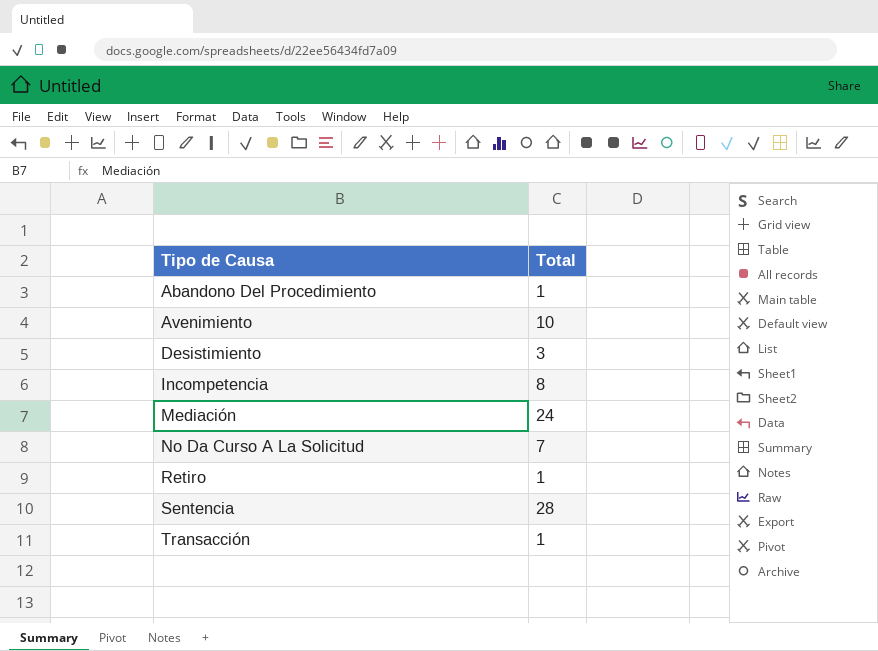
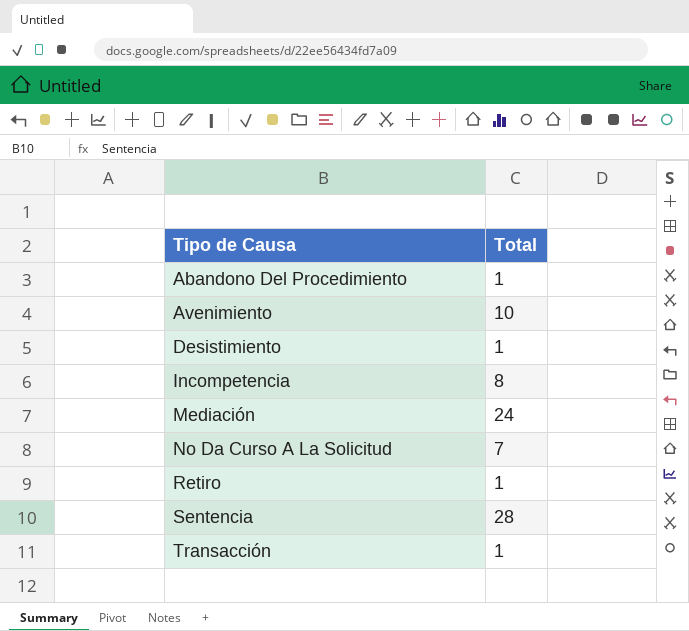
Desistimiento | Total: 3 -> 1

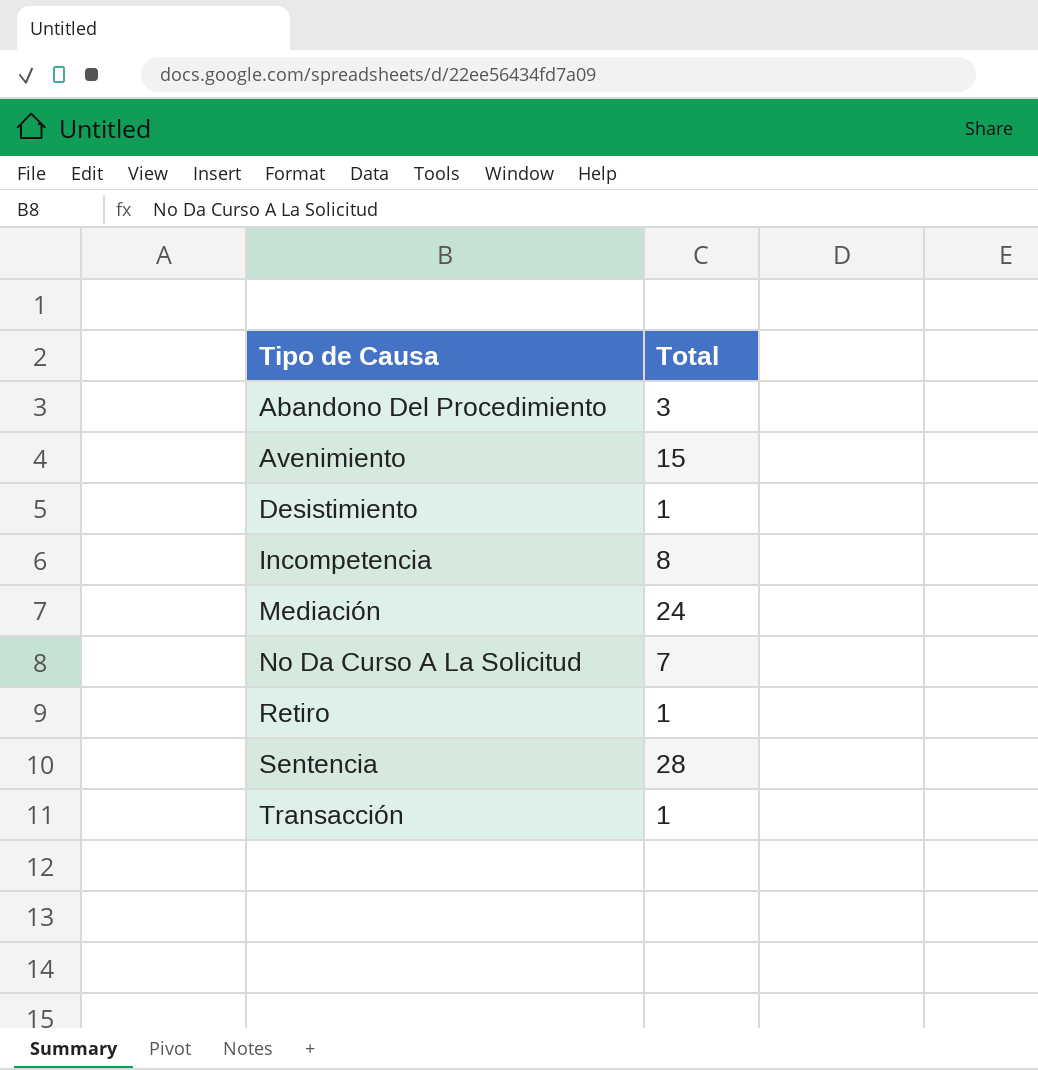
Abandono Del Procedimiento | Total: 1 -> 3
Avenimiento | Total: 10 -> 15

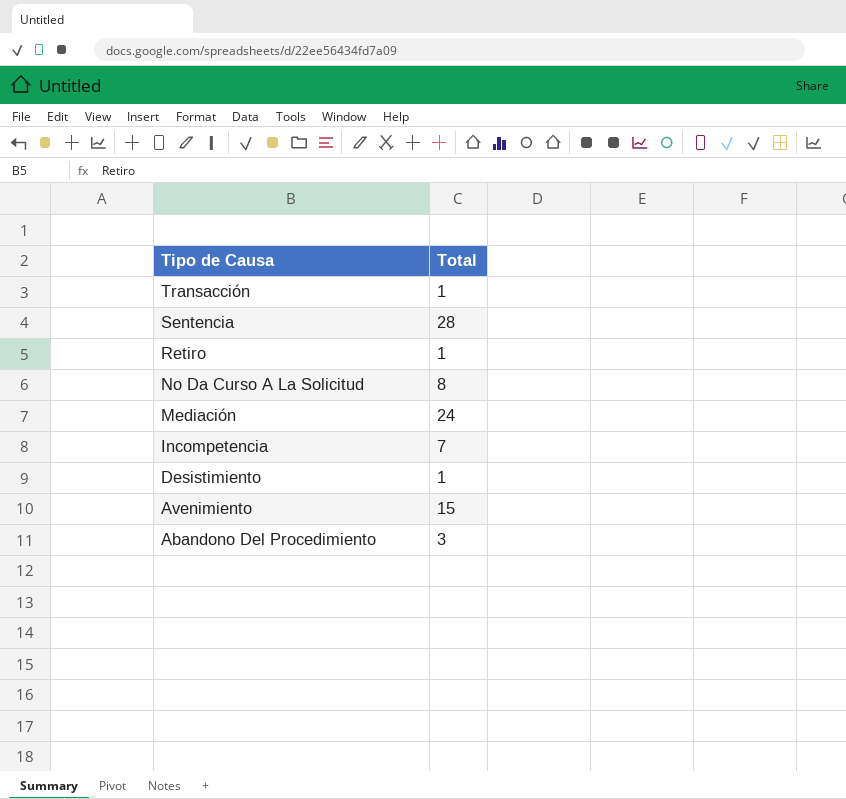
row order: Tipo de Causa ascending -> Tipo de Causa descending
No Da Curso A La Solicitud | Total: 7 -> 8
Incompetencia | Total: 8 -> 7

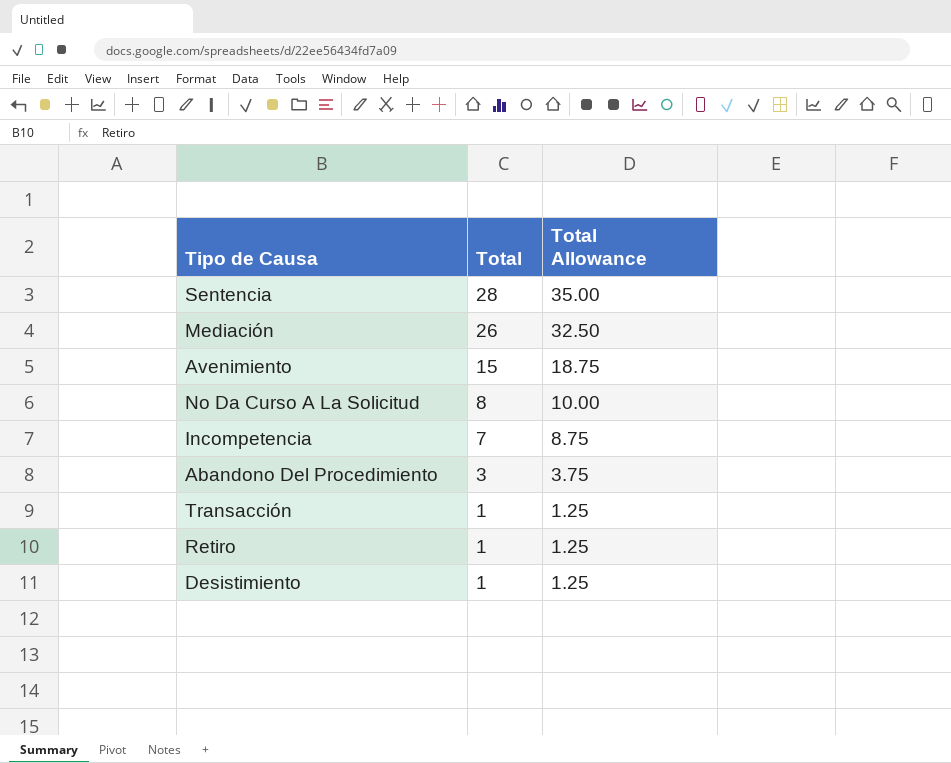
row order: Tipo de Causa descending -> Total descending
column Total Allowance | formula: none -> [Total] * 1.25
Mediación | Total: 24 -> 26

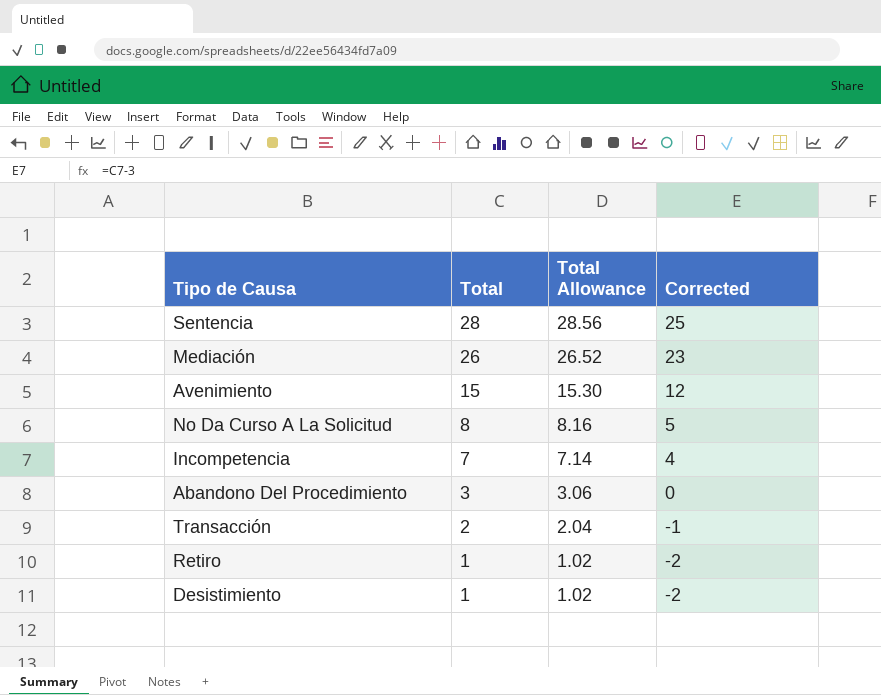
column Total Allowance | formula: [Total] * 1.25 -> [Total] * 1.02
column Corrected | formula: none -> [Total] - 3
Transacción | Total: 1 -> 2

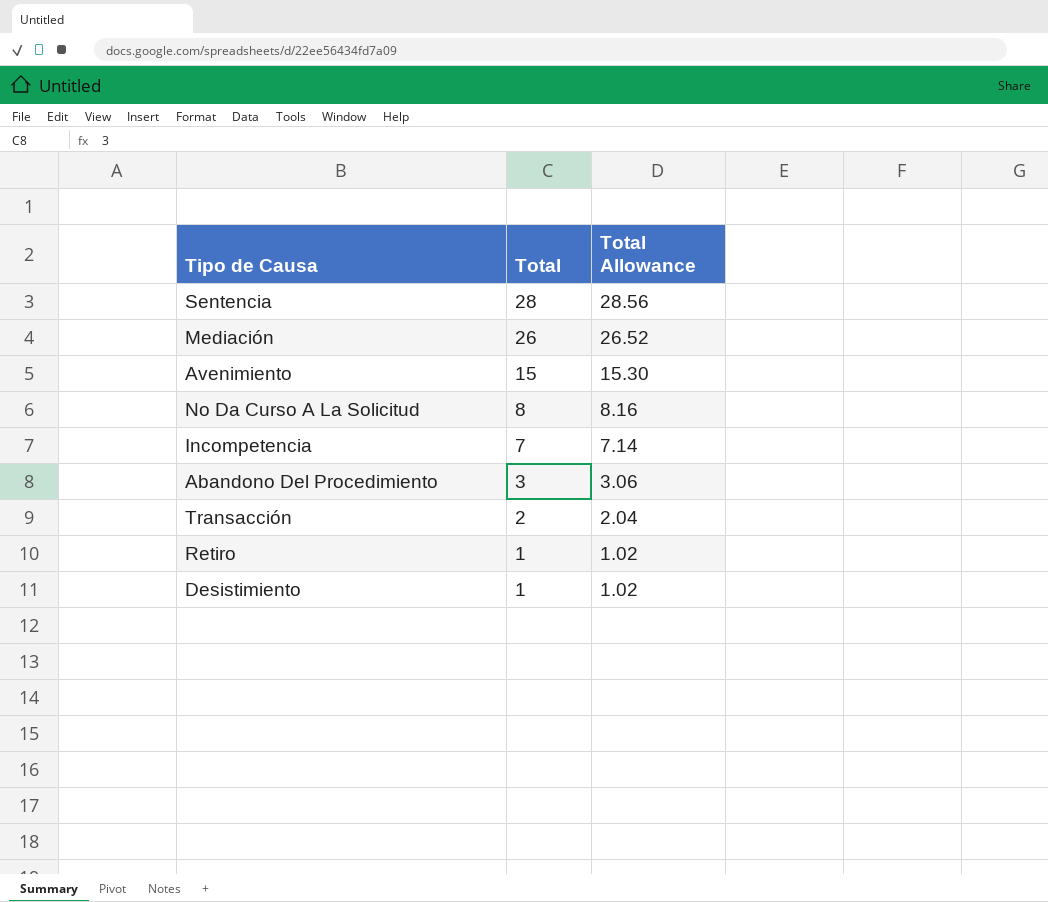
column Corrected | formula: [Total] - 3 -> none

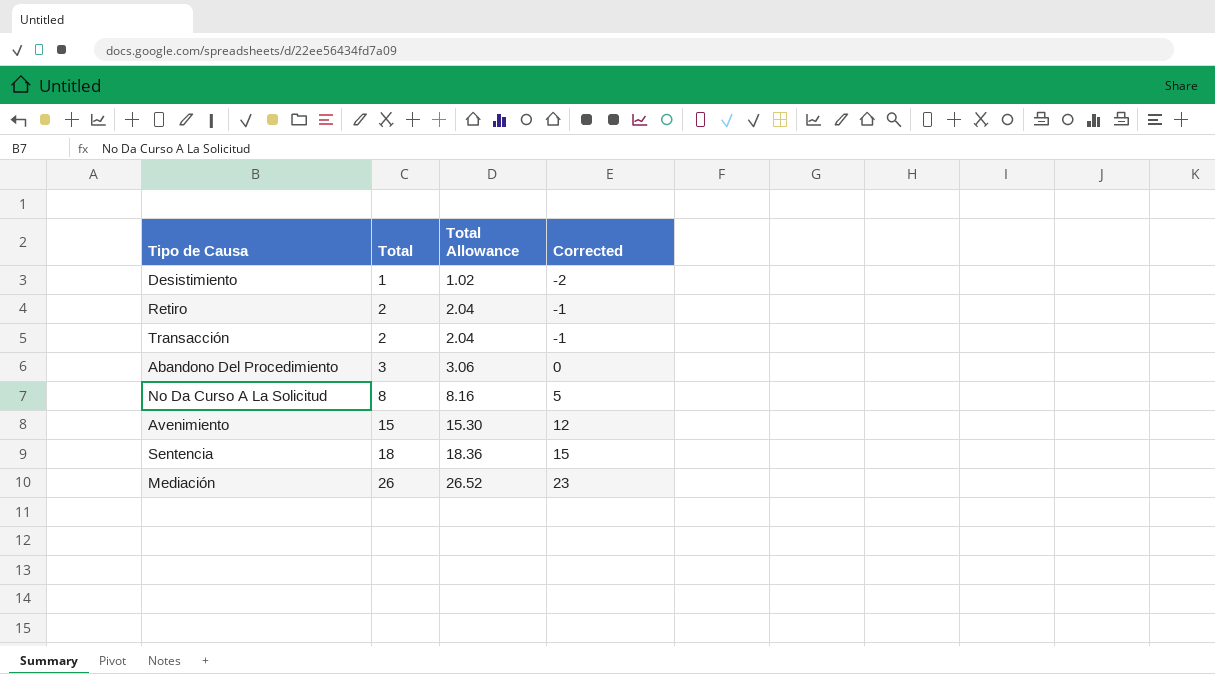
row order: Total descending -> Total ascending
column Corrected | formula: none -> [Total] - 3
row Incompetencia: 7 | 7.14 -> none
Retiro | Total: 1 -> 2
Retiro | Total Allowance: 1.02 -> 2.04
Sentencia | Total: 28 -> 18
Sentencia | Total Allowance: 28.56 -> 18.36

